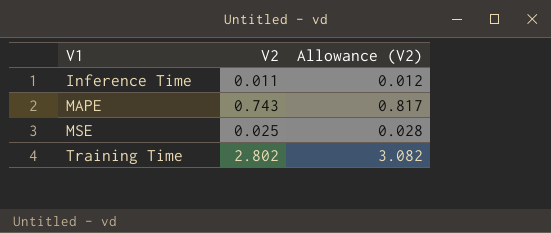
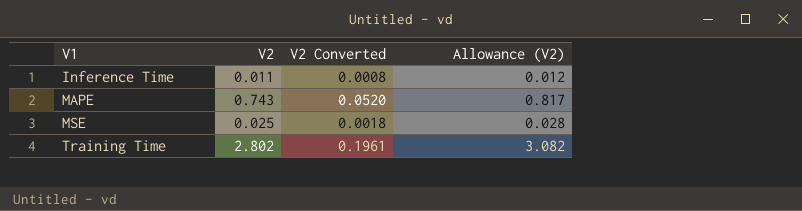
column V2 Converted | formula: none -> [V2] * 0.07

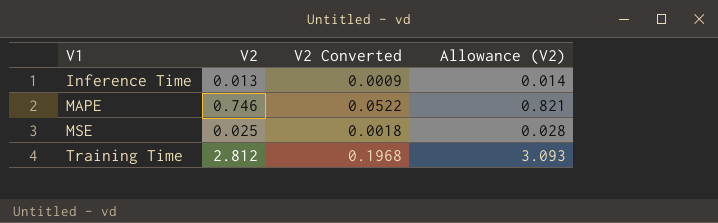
Inference Time | V2: 0.011 -> 0.013
Inference Time | V2 Converted: 0.0008 -> 0.0009
Inference Time | Allowance (V2): 0.012 -> 0.014
MAPE | V2: 0.743 -> 0.746
MAPE | V2 Converted: 0.0520 -> 0.0522
MAPE | Allowance (V2): 0.817 -> 0.821
Training Time | V2: 2.802 -> 2.812
Training Time | V2 Converted: 0.1961 -> 0.1968
Training Time | Allowance (V2): 3.082 -> 3.093

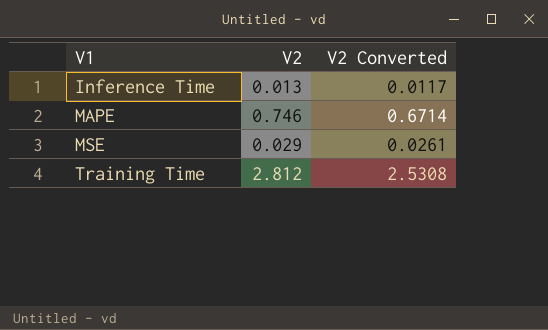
column Allowance (V2) | formula: [V2] * 1.1 -> none
column V2 Converted | formula: [V2] * 0.07 -> [V2] * 0.9
MSE | V2: 0.025 -> 0.029

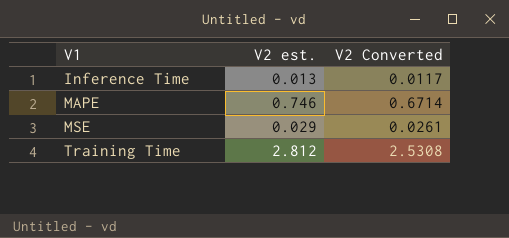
column name: V2 -> V2 est.

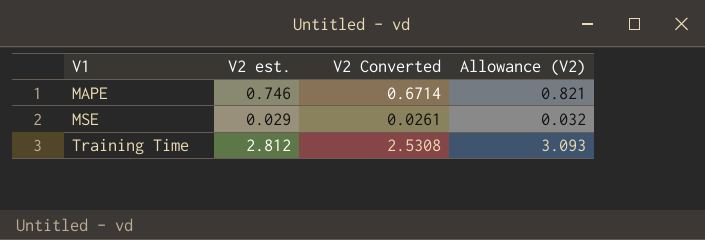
column Allowance (V2) | formula: none -> [V2 est.] * 1.1
row Inference Time: 0.013 | 0.0117 -> none

